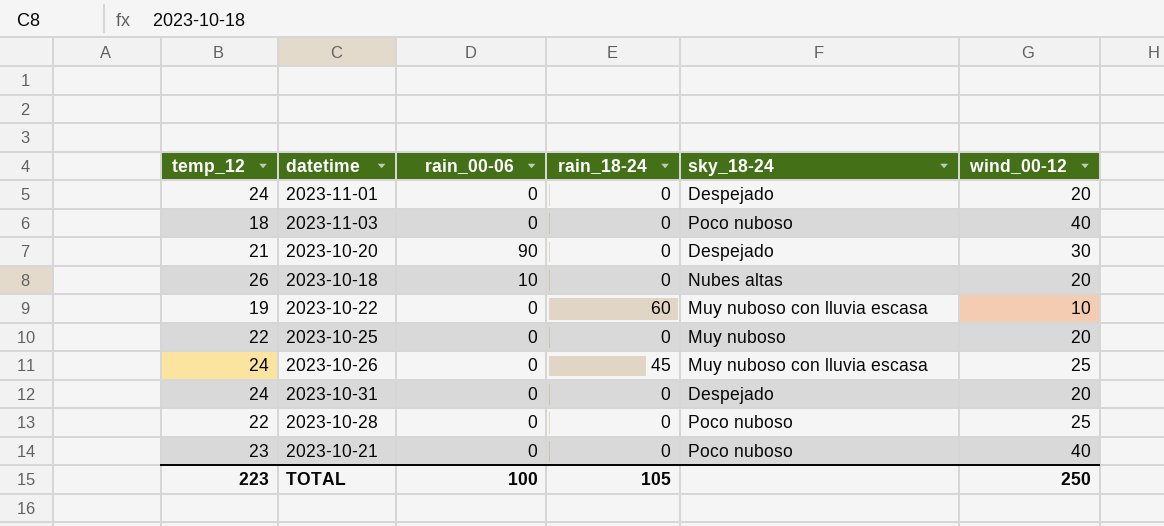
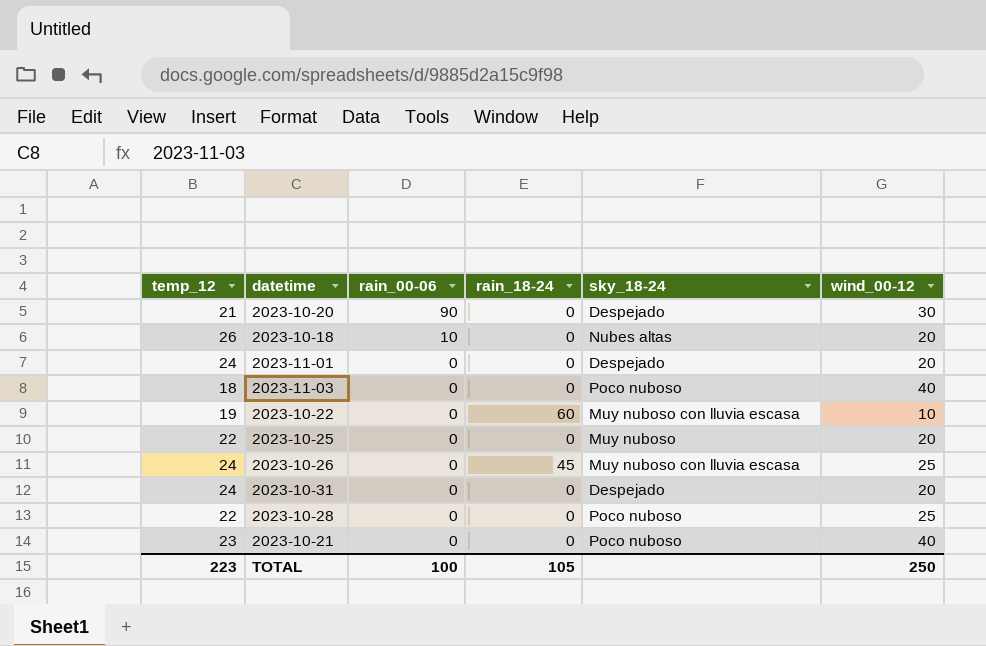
row order: none -> rain_00-06 descending

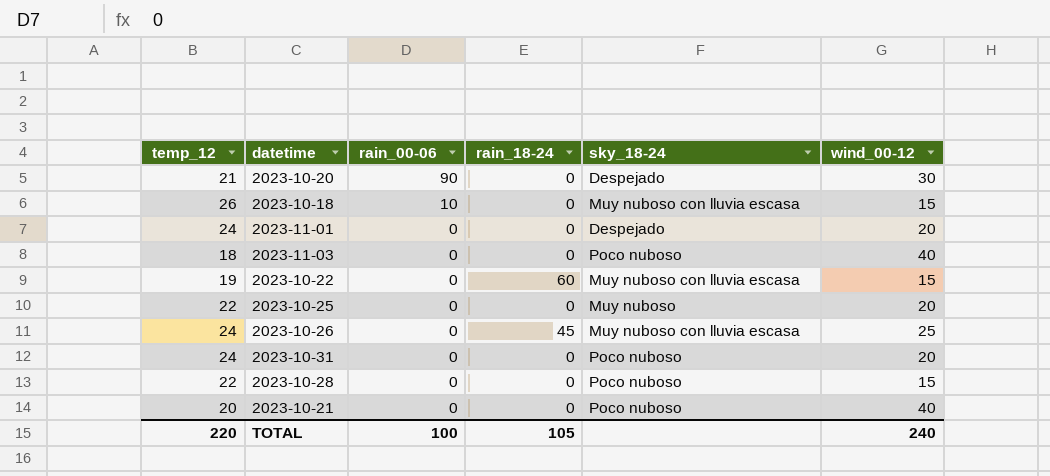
2023-10-18 | sky_18-24: Nubes altas -> Muy nuboso con lluvia escasa
2023-10-18 | wind_00-12: 20 -> 15
2023-10-22 | wind_00-12: 10 -> 15
2023-10-31 | sky_18-24: Despejado -> Poco nuboso
2023-10-28 | wind_00-12: 25 -> 15
2023-10-21 | temp_12: 23 -> 20
TOTAL | temp_12: 223 -> 220
TOTAL | wind_00-12: 250 -> 240

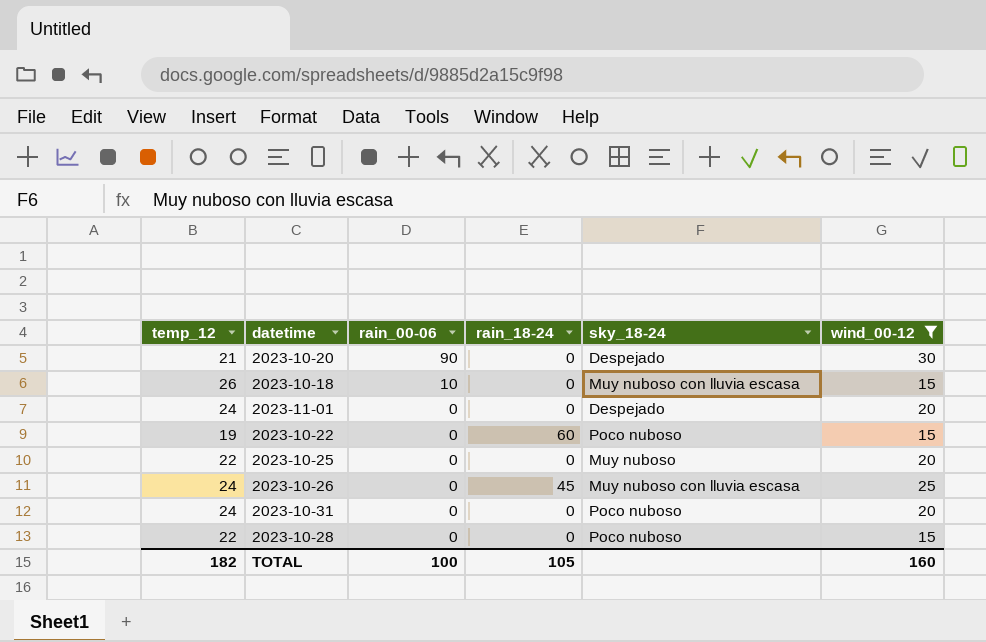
filter: none -> wind_00-12 != 40
2023-10-22 | sky_18-24: Muy nuboso con lluvia escasa -> Poco nuboso
TOTAL | temp_12: 220 -> 182
TOTAL | wind_00-12: 240 -> 160

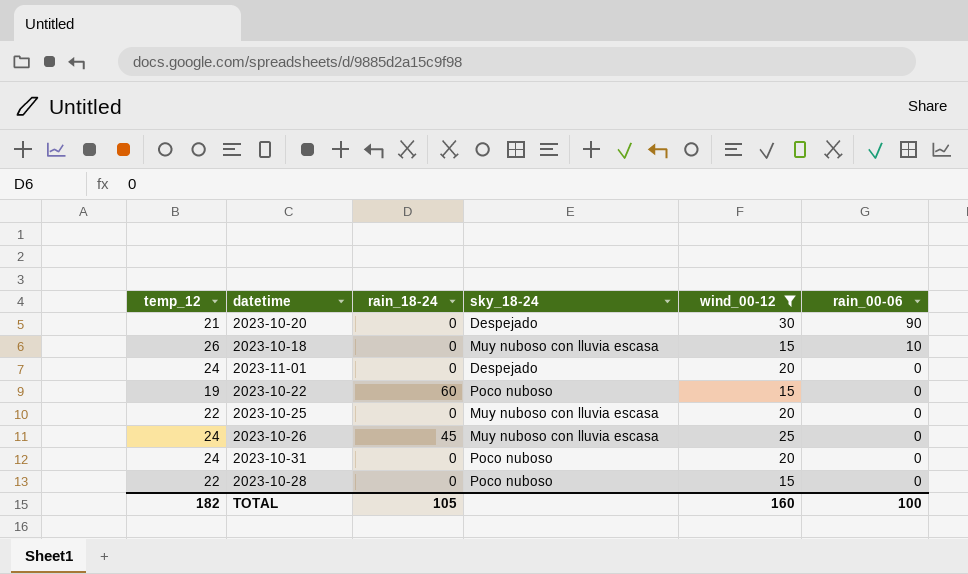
column rain_00-06 | position: 3 -> 6
2023-10-25 | sky_18-24: Muy nuboso -> Muy nuboso con lluvia escasa

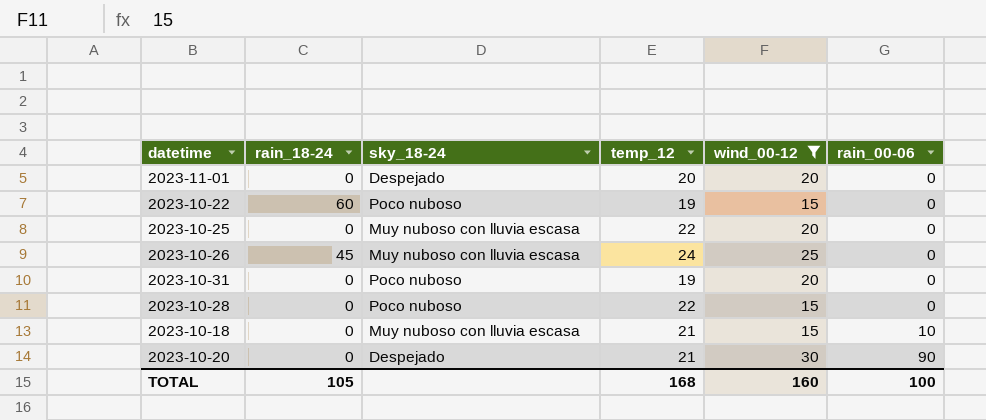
row order: rain_00-06 descending -> rain_00-06 ascending
column temp_12 | position: 1 -> 4
2023-11-01 | temp_12: 24 -> 20
2023-10-31 | temp_12: 24 -> 19
2023-10-18 | temp_12: 26 -> 21
TOTAL | temp_12: 182 -> 168

